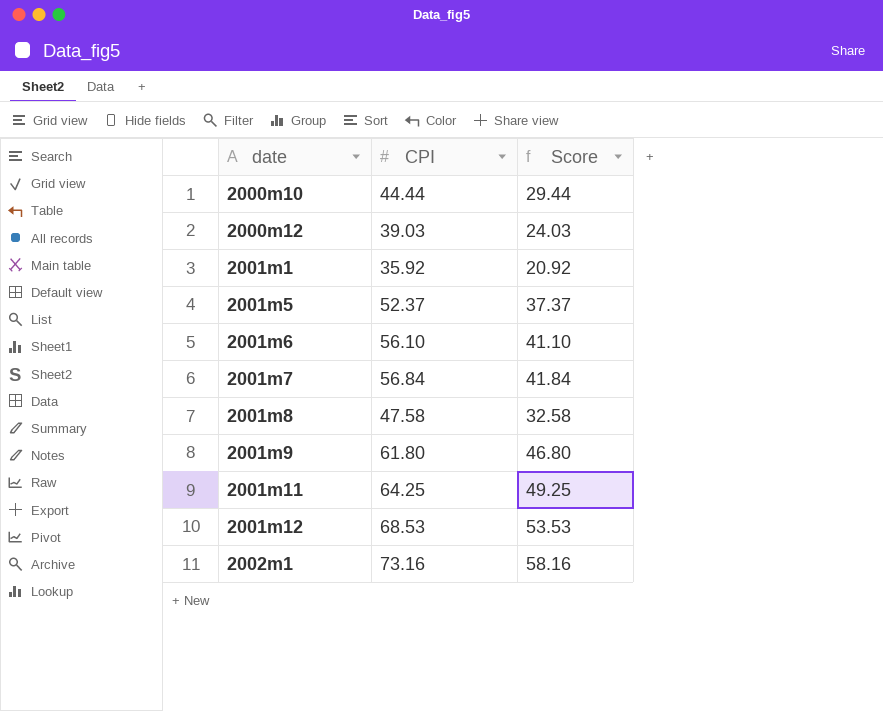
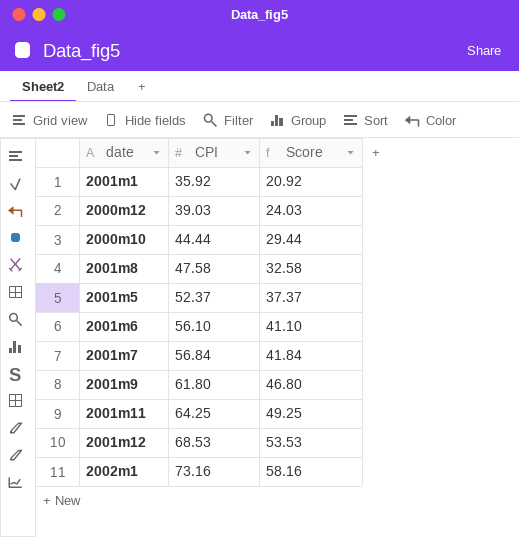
row order: date ascending -> CPI ascending

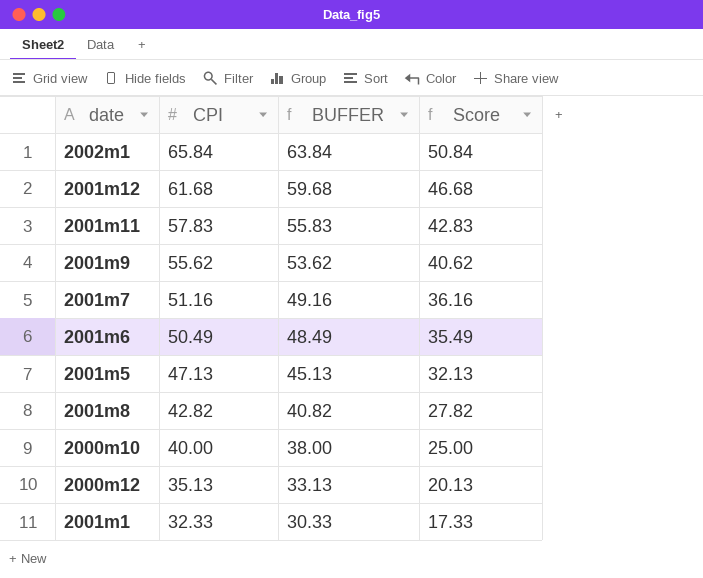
row order: CPI ascending -> CPI descending
column BUFFER | formula: none -> [CPI] - 2
2002m1 | CPI: 73.16 -> 65.84
2002m1 | Score: 58.16 -> 50.84
2001m12 | CPI: 68.53 -> 61.68
2001m12 | Score: 53.53 -> 46.68
2001m11 | CPI: 64.25 -> 57.83
2001m11 | Score: 49.25 -> 42.83
2001m9 | CPI: 61.80 -> 55.62
2001m9 | Score: 46.80 -> 40.62
2001m7 | CPI: 56.84 -> 51.16
2001m7 | Score: 41.84 -> 36.16
2001m6 | CPI: 56.10 -> 50.49
2001m6 | Score: 41.10 -> 35.49
2001m5 | CPI: 52.37 -> 47.13
2001m5 | Score: 37.37 -> 32.13
2001m8 | CPI: 47.58 -> 42.82
2001m8 | Score: 32.58 -> 27.82
2000m10 | CPI: 44.44 -> 40.00
2000m10 | Score: 29.44 -> 25.00
2000m12 | CPI: 39.03 -> 35.13
2000m12 | Score: 24.03 -> 20.13
2001m1 | CPI: 35.92 -> 32.33
2001m1 | Score: 20.92 -> 17.33

